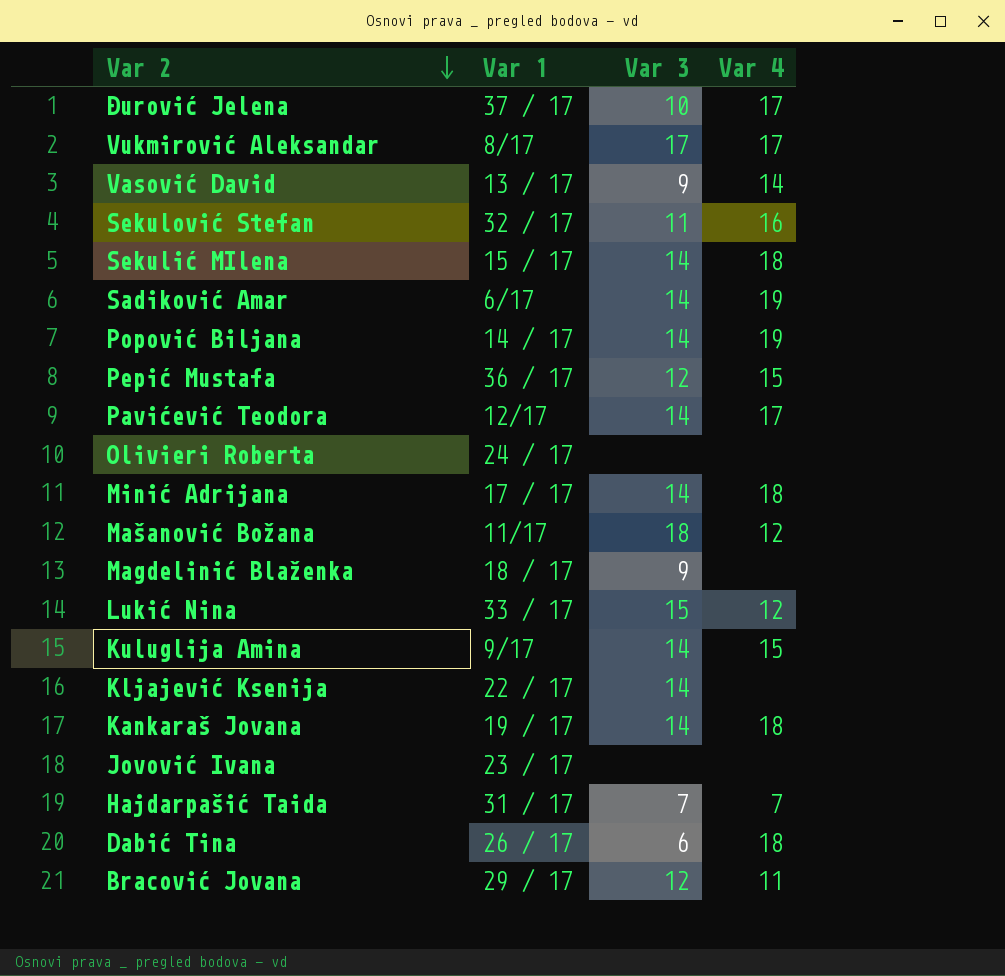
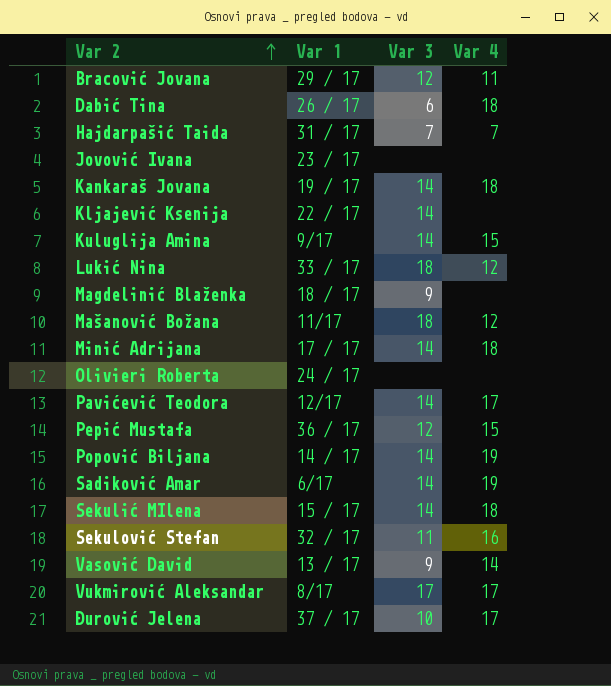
row order: Var 2 descending -> Var 2 ascending
Lukić Nina | Var 3: 15 -> 18

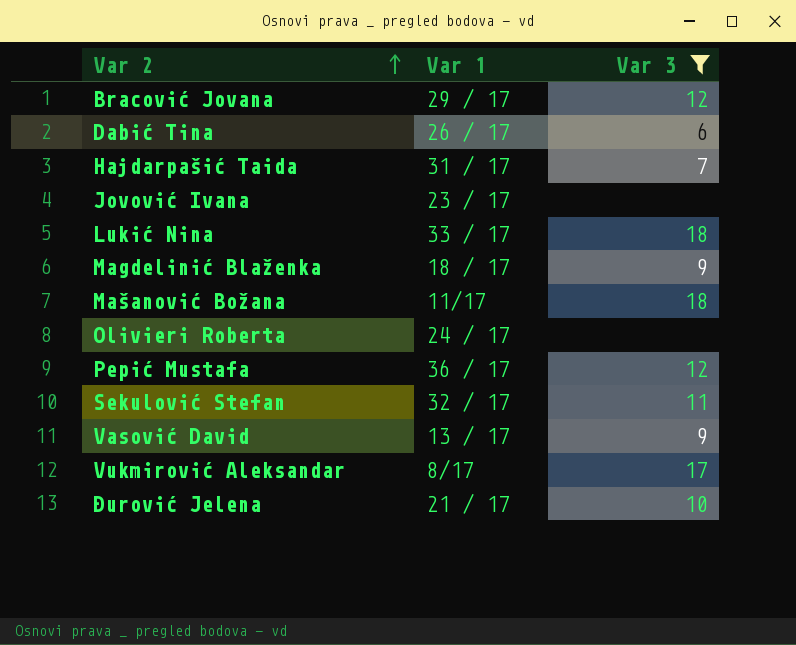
filter: none -> Var 3 != 14
column Var 4 | position: 4 -> none
Đurović Jelena | Var 1: 37 / 17 -> 21 / 17

